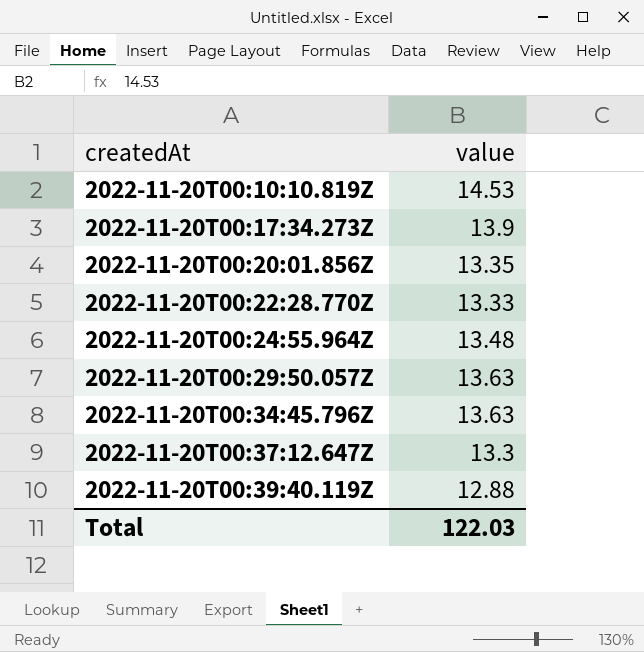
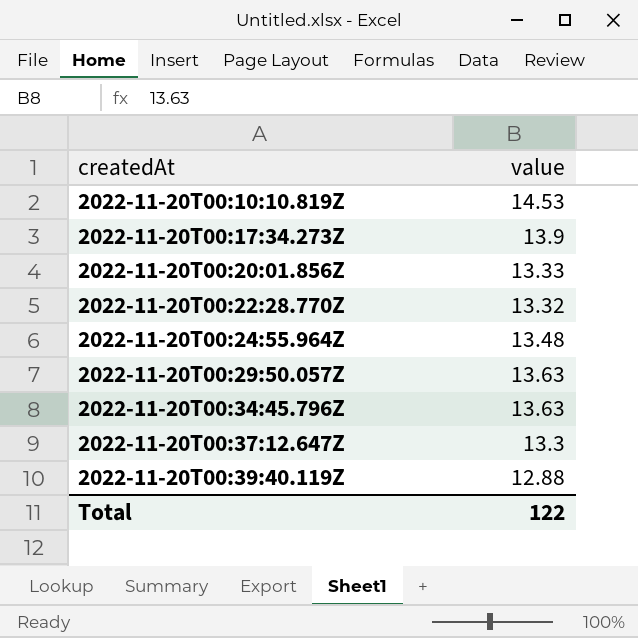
2022-11-20T00:20:01.856Z | value: 13.35 -> 13.33
2022-11-20T00:22:28.770Z | value: 13.33 -> 13.32
Total | value: 122.03 -> 122

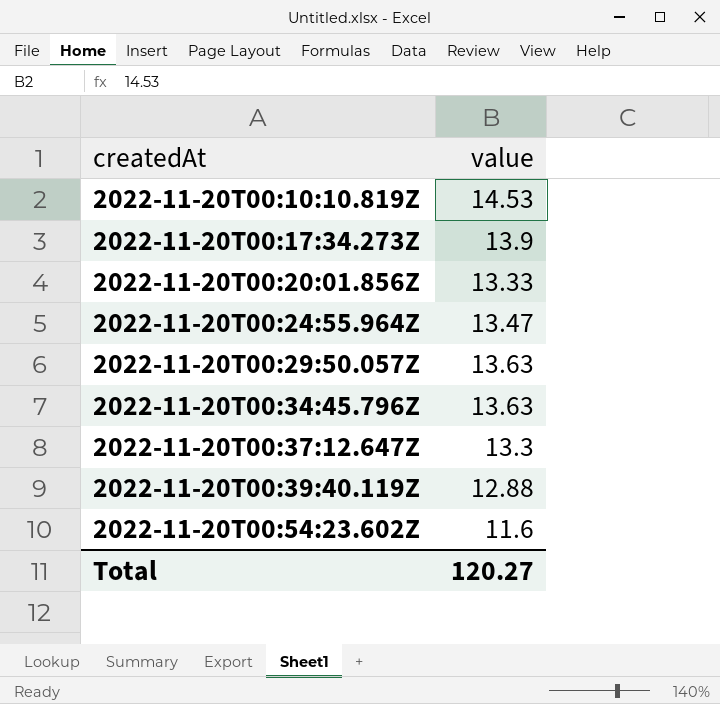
row 2022-11-20T00:22:28.770Z: 13.32 -> none
2022-11-20T00:24:55.964Z | value: 13.48 -> 13.47
row 2022-11-20T00:54:23.602Z: none -> 11.6
Total | value: 122 -> 120.27

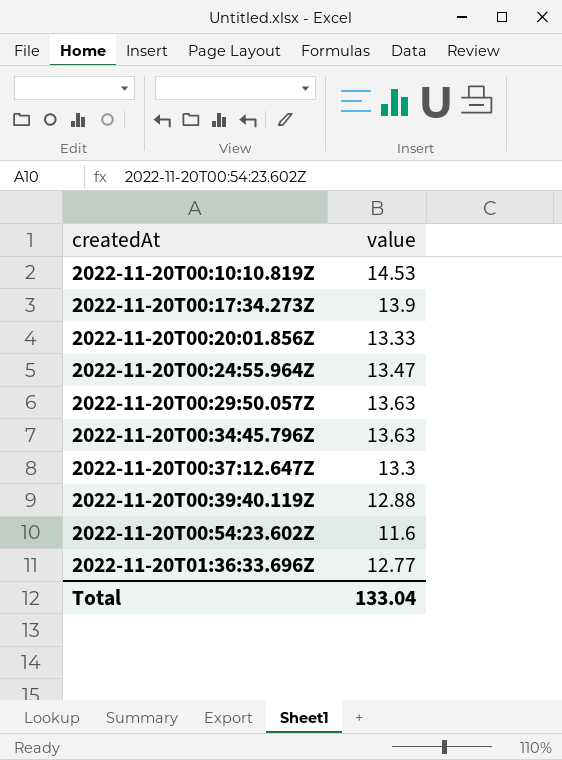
row 2022-11-20T01:36:33.696Z: none -> 12.77
Total | value: 120.27 -> 133.04

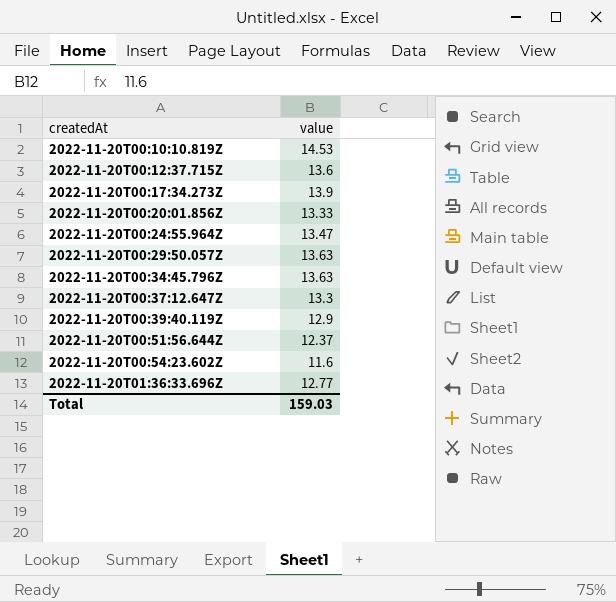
row 2022-11-20T00:12:37.715Z: none -> 13.6
2022-11-20T00:39:40.119Z | value: 12.88 -> 12.9
row 2022-11-20T00:51:56.644Z: none -> 12.37
Total | value: 133.04 -> 159.03

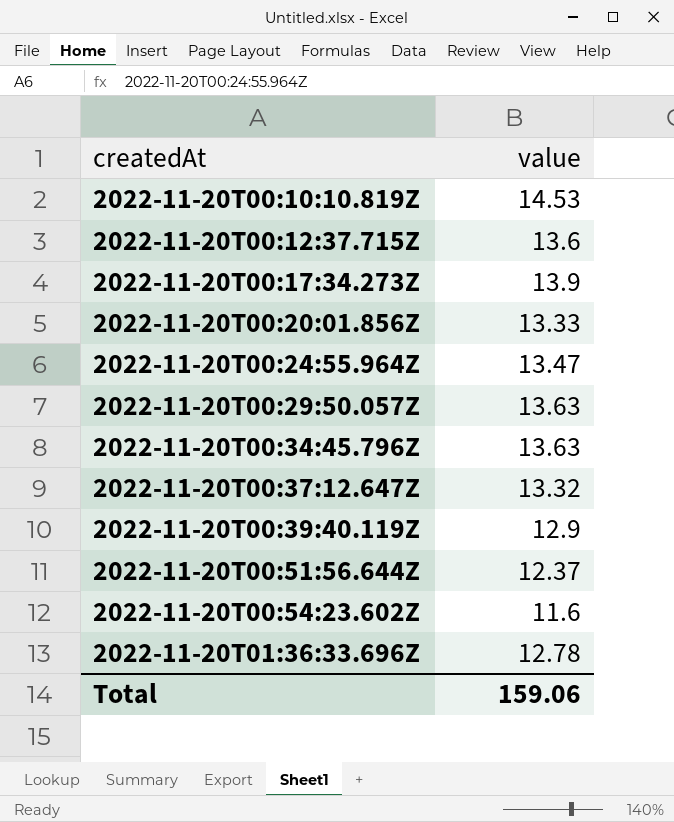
2022-11-20T00:37:12.647Z | value: 13.3 -> 13.32
2022-11-20T01:36:33.696Z | value: 12.77 -> 12.78
Total | value: 159.03 -> 159.06

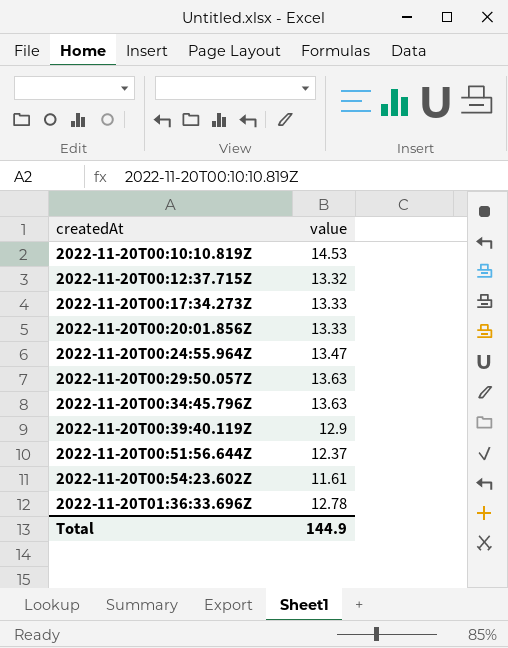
row 2022-11-20T00:37:12.647Z: 13.32 -> none
2022-11-20T00:12:37.715Z | value: 13.6 -> 13.32
2022-11-20T00:17:34.273Z | value: 13.9 -> 13.33
2022-11-20T00:54:23.602Z | value: 11.6 -> 11.61
Total | value: 159.06 -> 144.9

